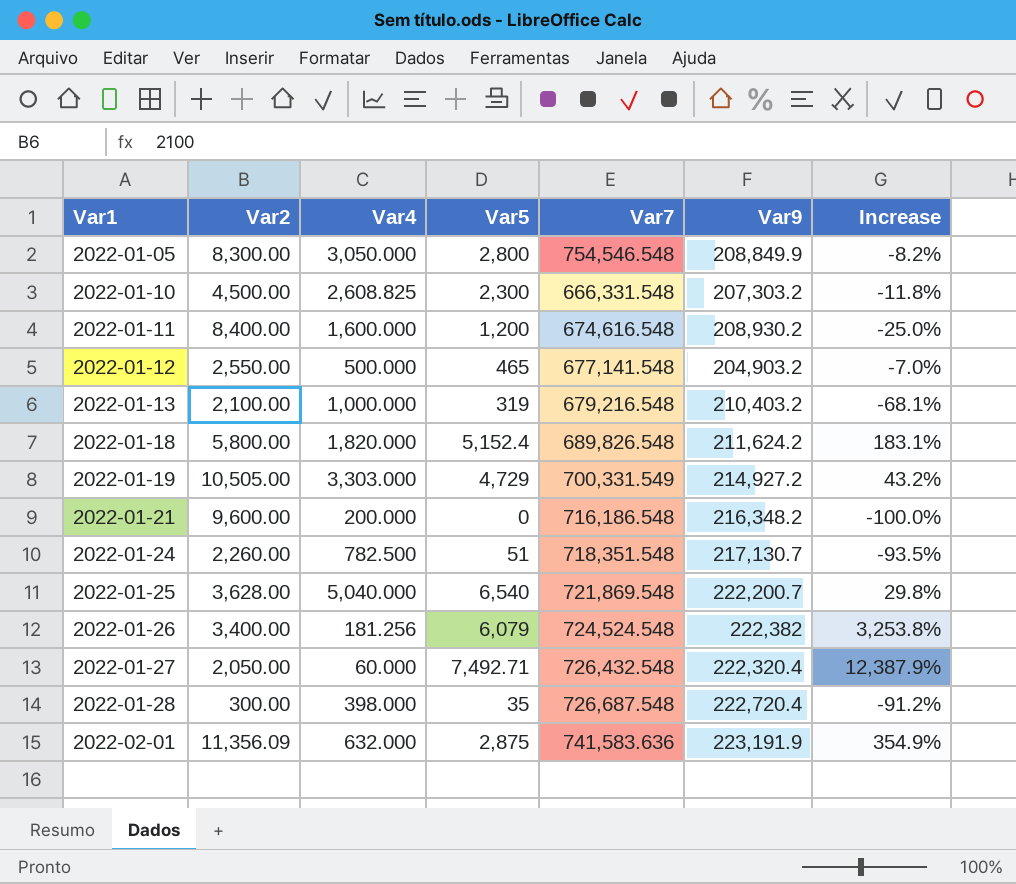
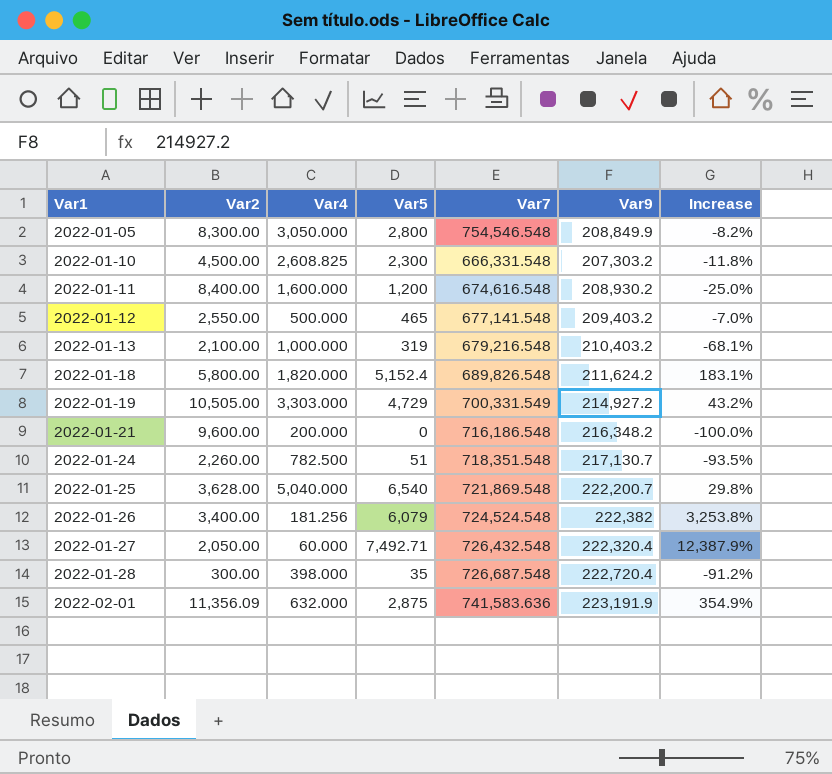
2022-01-12 | Var9: 204,903.2 -> 209,403.2

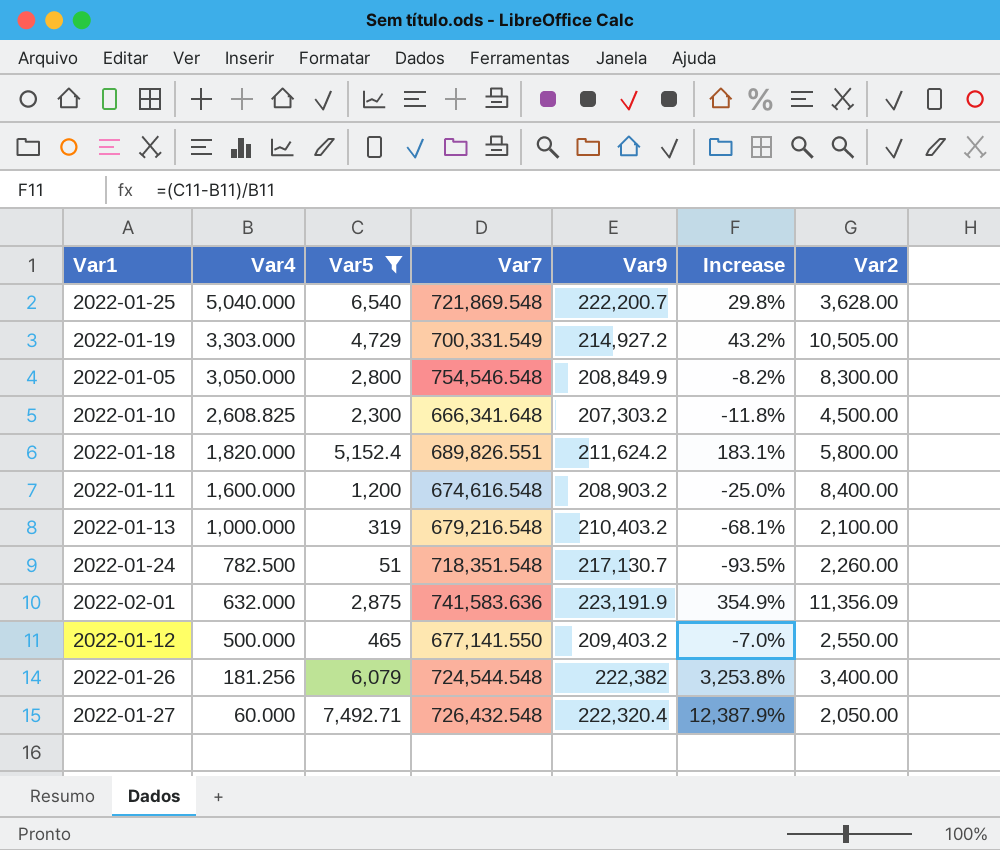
filter: none -> Var5 >= 51
row order: Var1 ascending -> Var4 descending
column Var2 | position: 2 -> 7
2022-01-10 | Var7: 666,331.548 -> 666,341.648
2022-01-18 | Var7: 689,826.548 -> 689,826.551
2022-01-11 | Var9: 208,930.2 -> 208,903.2
2022-01-12 | Var7: 677,141.548 -> 677,141.550
2022-01-26 | Var7: 724,524.548 -> 724,544.548

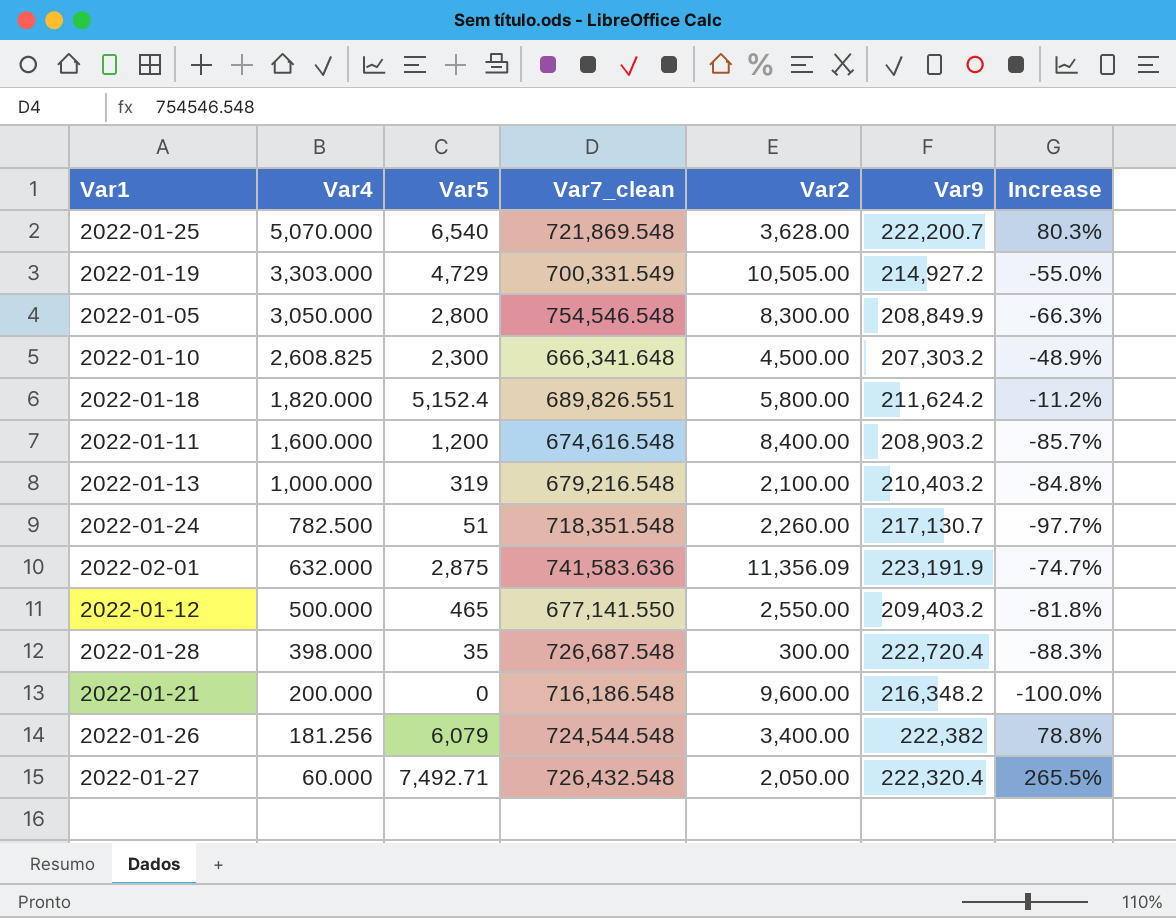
filter: Var5 >= 51 -> none
column name: Var7 -> Var7_clean
column Var2 | position: 7 -> 5
column Increase | formula: ([Var5] - [Var4]) / [Var4] -> ([Var5] - [Var2]) / [Var2]
2022-01-25 | Var4: 5,040.000 -> 5,070.000

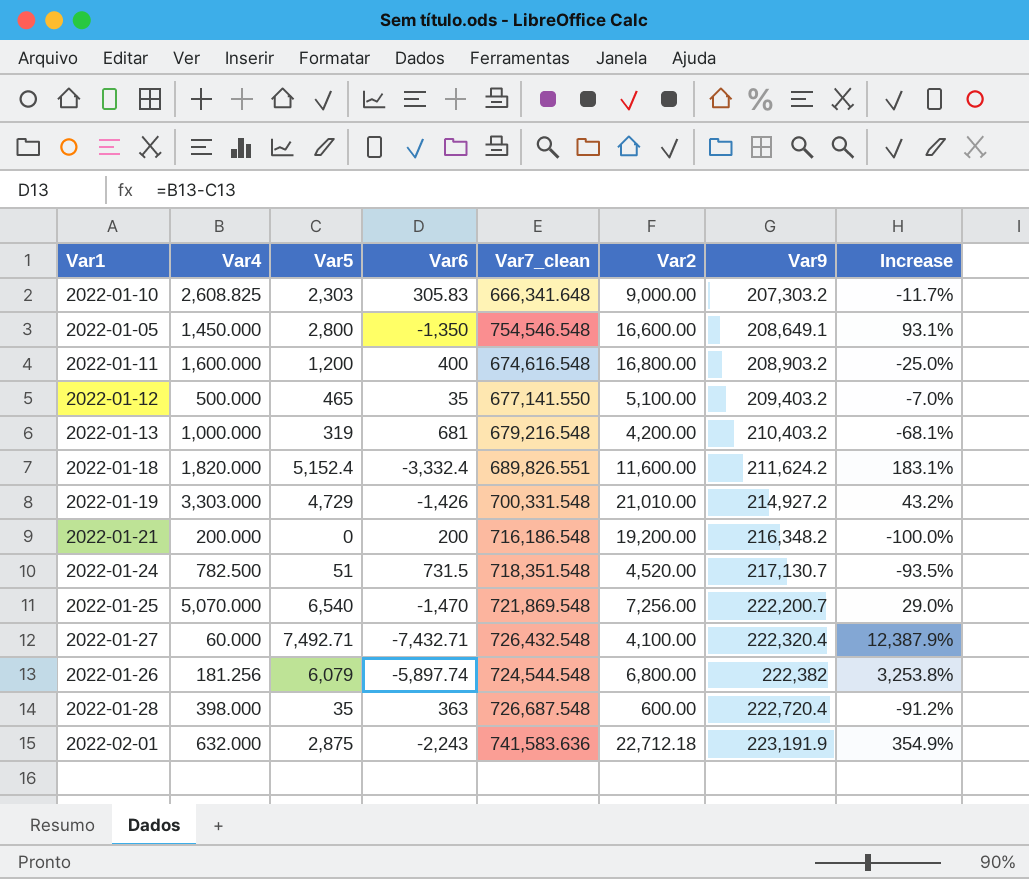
row order: Var4 descending -> Var9 ascending
column Var6 | formula: none -> [Var4] - [Var5]
column Increase | formula: ([Var5] - [Var2]) / [Var2] -> ([Var5] - [Var4]) / [Var4]
2022-01-10 | Var5: 2,300 -> 2,303
2022-01-10 | Var2: 4,500.00 -> 9,000.00
2022-01-05 | Var4: 3,050.000 -> 1,450.000
2022-01-05 | Var2: 8,300.00 -> 16,600.00
2022-01-05 | Var9: 208,849.9 -> 208,649.1
2022-01-11 | Var2: 8,400.00 -> 16,800.00
2022-01-12 | Var2: 2,550.00 -> 5,100.00
2022-01-13 | Var2: 2,100.00 -> 4,200.00
2022-01-18 | Var2: 5,800.00 -> 11,600.00
2022-01-19 | Var7_clean: 700,331.549 -> 700,331.548
2022-01-19 | Var2: 10,505.00 -> 21,010.00
2022-01-21 | Var2: 9,600.00 -> 19,200.00
2022-01-24 | Var2: 2,260.00 -> 4,520.00
2022-01-25 | Var2: 3,628.00 -> 7,256.00
2022-01-27 | Var2: 2,050.00 -> 4,100.00
2022-01-26 | Var2: 3,400.00 -> 6,800.00
2022-01-28 | Var2: 300.00 -> 600.00
2022-02-01 | Var2: 11,356.09 -> 22,712.18

